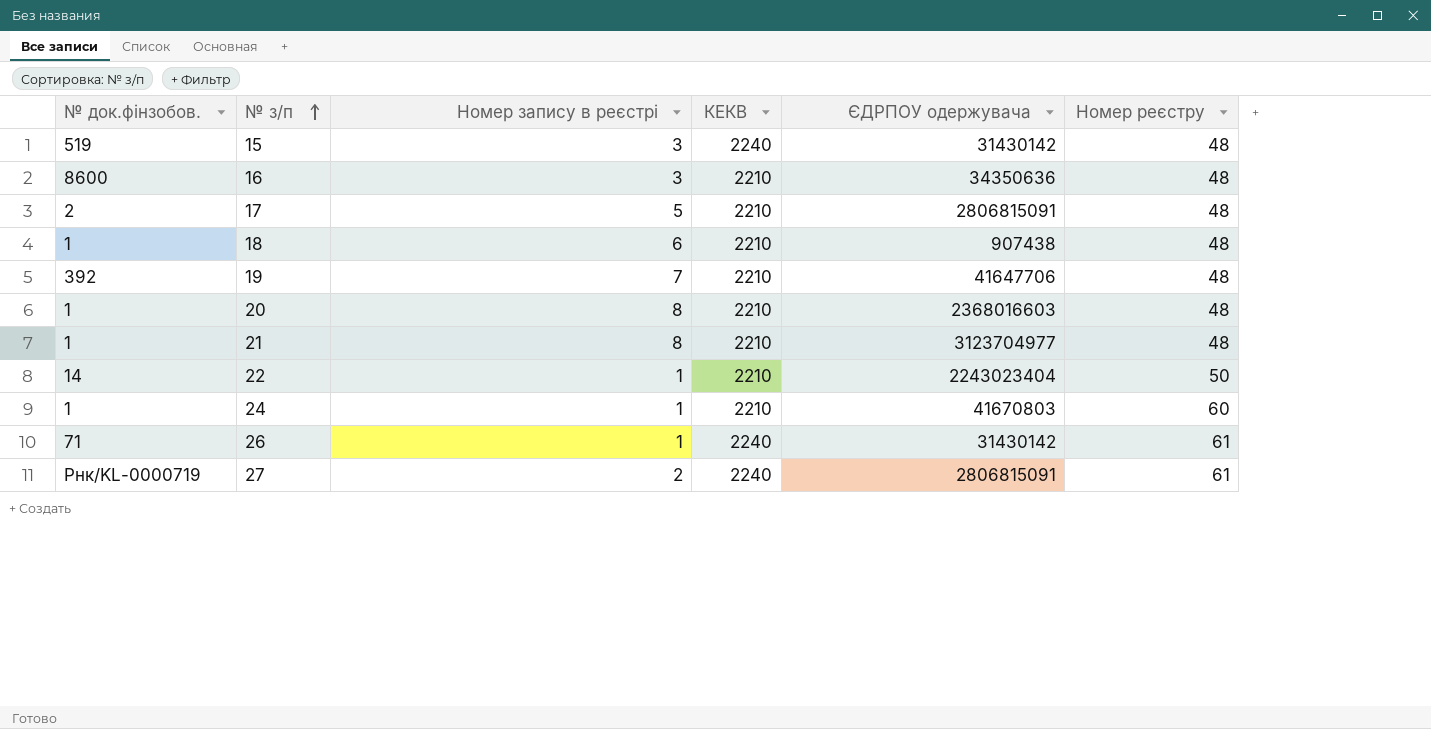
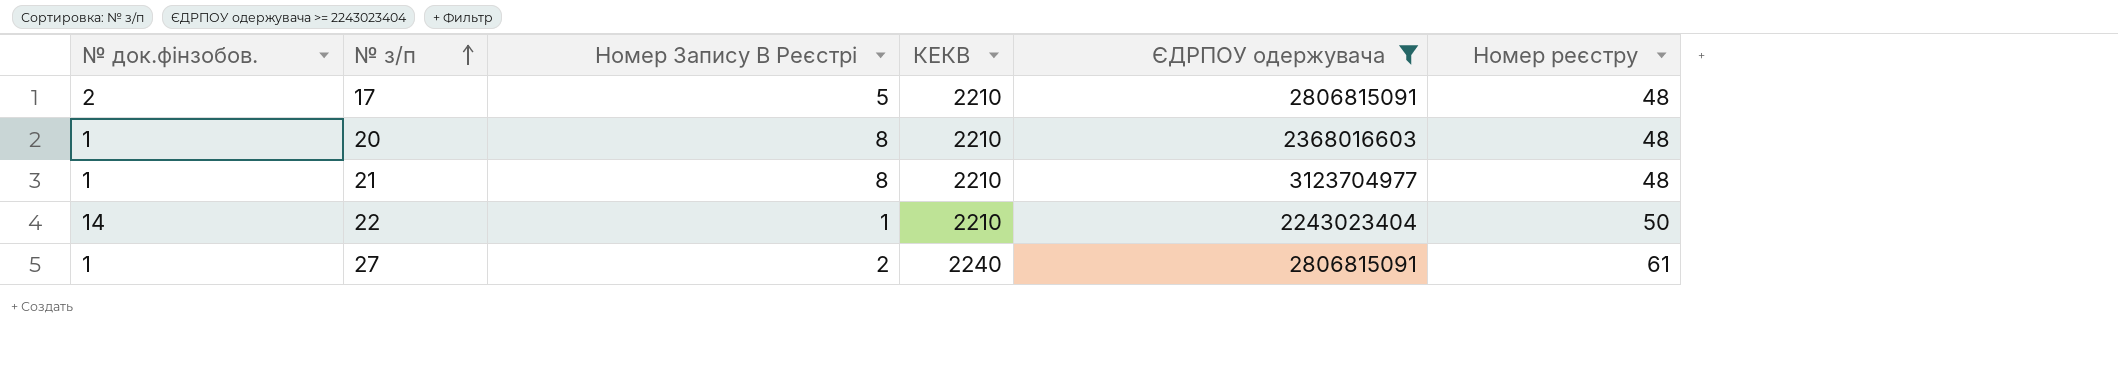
filter: none -> ЄДРПОУ одержувача >= 2243023404
column name: Номер запису в реєстрі -> Номер Запису В Реєстрі
27 | № док.фінзобов.: Рнк/KL-0000719 -> 1

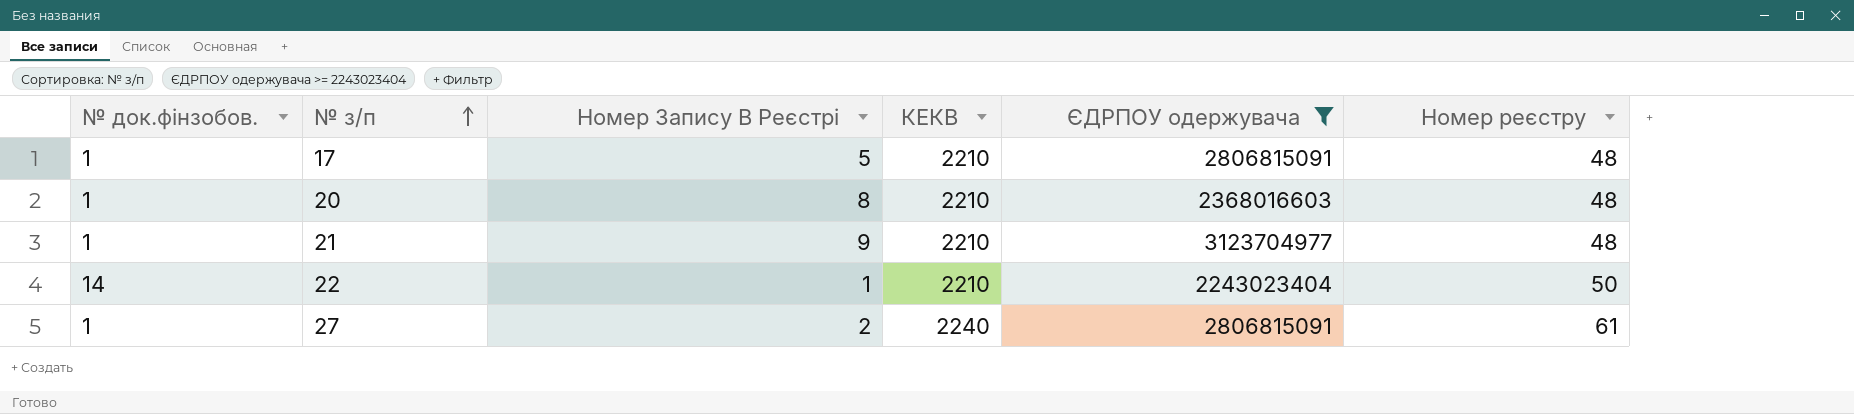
17 | № док.фінзобов.: 2 -> 1
21 | Номер Запису В Реєстрі: 8 -> 9

